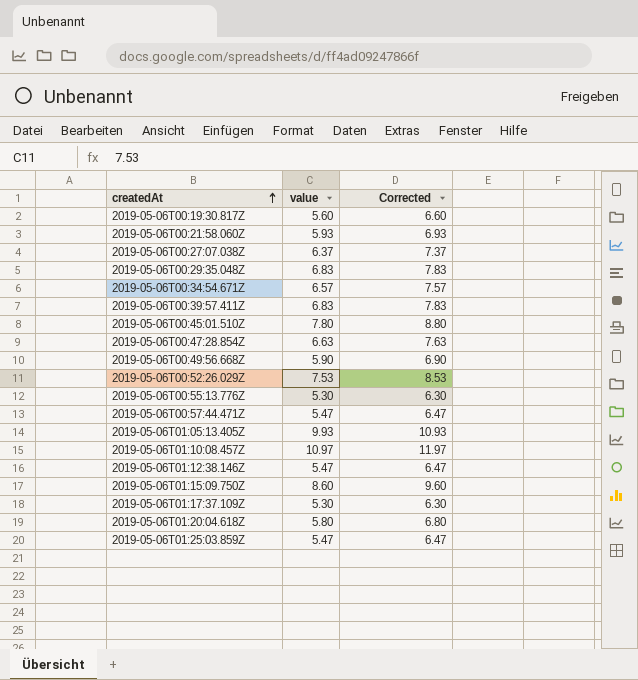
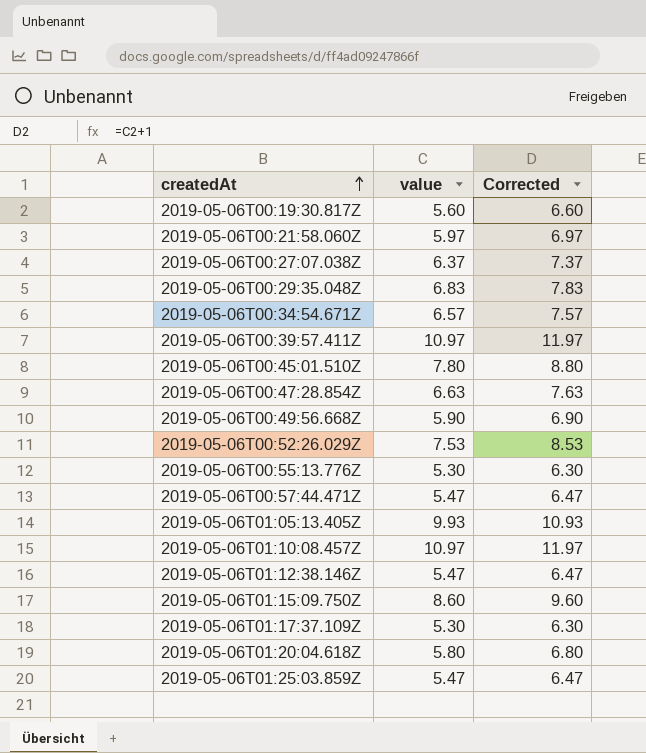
2019-05-06T00:21:58.060Z | value: 5.93 -> 5.97
2019-05-06T00:21:58.060Z | Corrected: 6.93 -> 6.97
2019-05-06T00:39:57.411Z | value: 6.83 -> 10.97
2019-05-06T00:39:57.411Z | Corrected: 7.83 -> 11.97

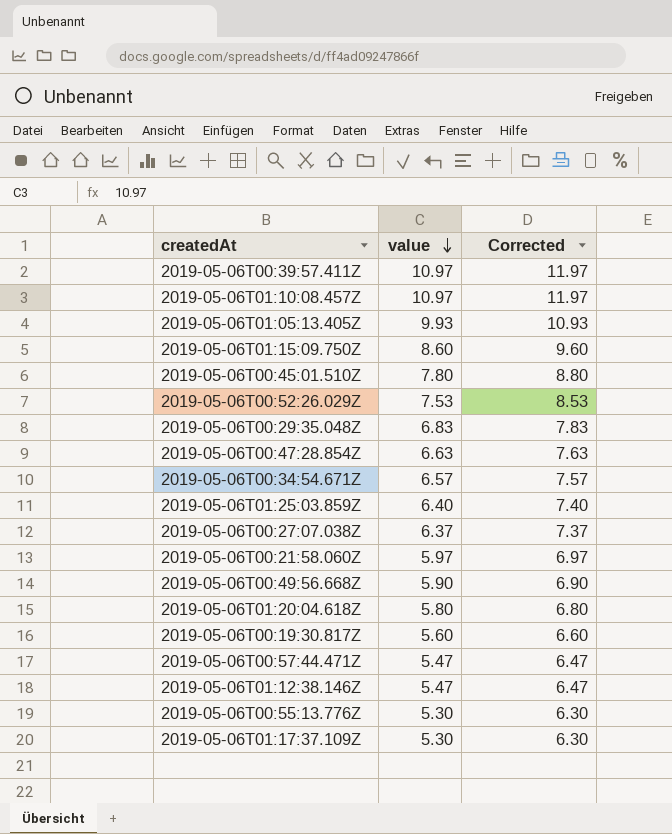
row order: createdAt ascending -> value descending
2019-05-06T01:25:03.859Z | value: 5.47 -> 6.40
2019-05-06T01:25:03.859Z | Corrected: 6.47 -> 7.40

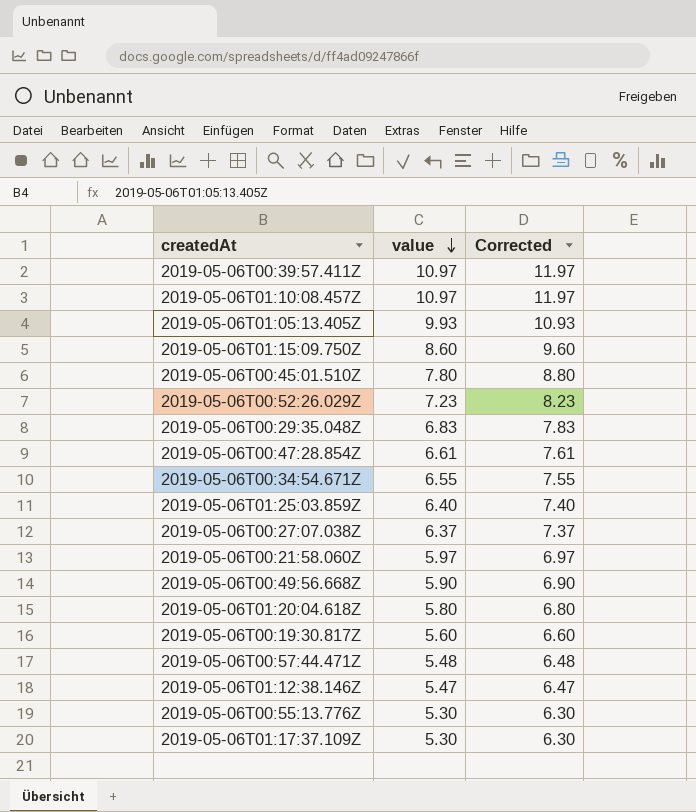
2019-05-06T00:52:26.029Z | value: 7.53 -> 7.23
2019-05-06T00:52:26.029Z | Corrected: 8.53 -> 8.23
2019-05-06T00:47:28.854Z | value: 6.63 -> 6.61
2019-05-06T00:47:28.854Z | Corrected: 7.63 -> 7.61
2019-05-06T00:34:54.671Z | value: 6.57 -> 6.55
2019-05-06T00:34:54.671Z | Corrected: 7.57 -> 7.55
2019-05-06T00:57:44.471Z | value: 5.47 -> 5.48
2019-05-06T00:57:44.471Z | Corrected: 6.47 -> 6.48

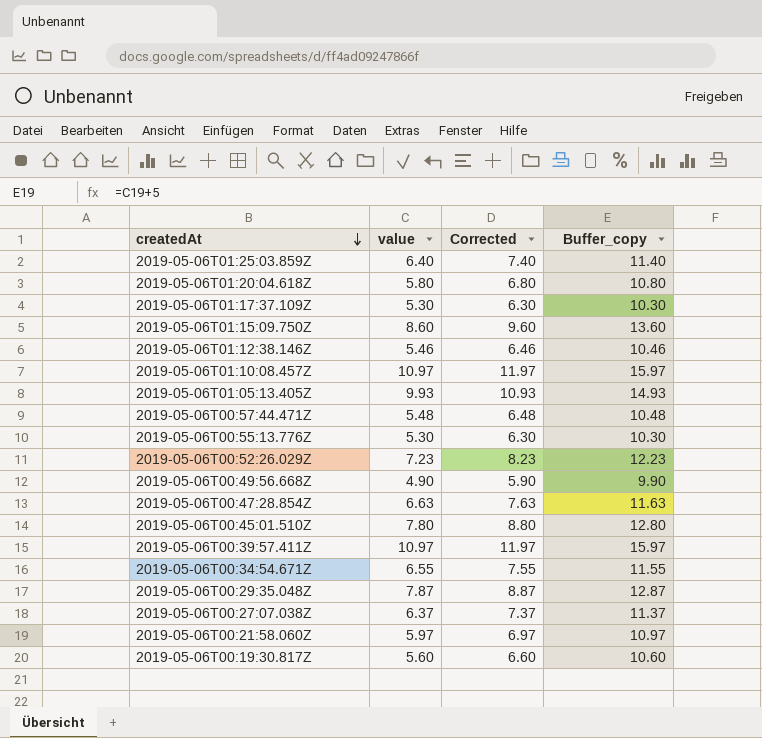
row order: value descending -> createdAt descending
column Buffer_copy | formula: none -> [value] + 5
2019-05-06T01:12:38.146Z | value: 5.47 -> 5.46
2019-05-06T01:12:38.146Z | Corrected: 6.47 -> 6.46
2019-05-06T00:49:56.668Z | value: 5.90 -> 4.90
2019-05-06T00:49:56.668Z | Corrected: 6.90 -> 5.90
2019-05-06T00:47:28.854Z | value: 6.61 -> 6.63
2019-05-06T00:47:28.854Z | Corrected: 7.61 -> 7.63
2019-05-06T00:29:35.048Z | value: 6.83 -> 7.87
2019-05-06T00:29:35.048Z | Corrected: 7.83 -> 8.87

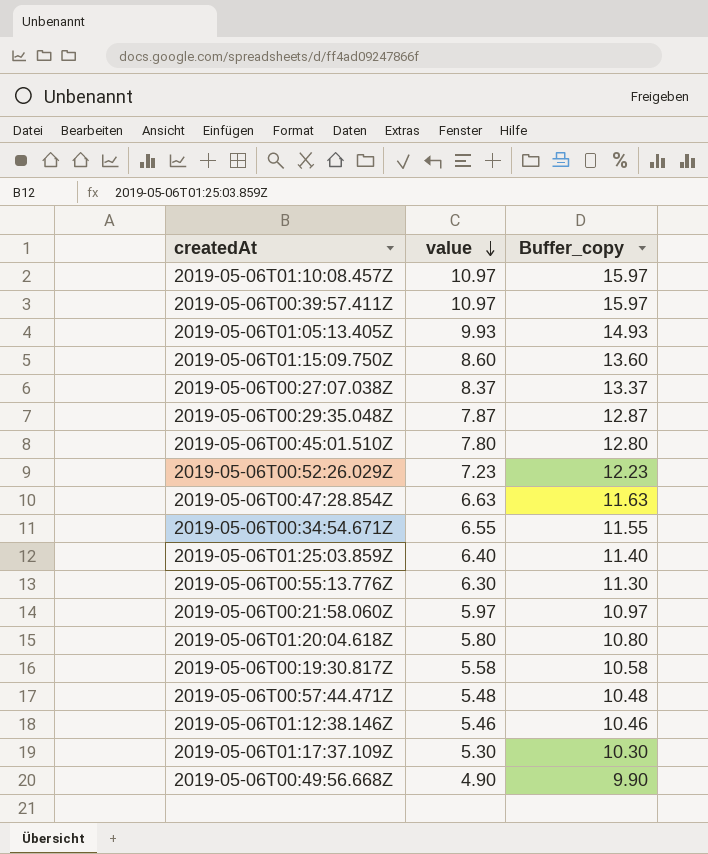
row order: createdAt descending -> value descending
column Corrected | formula: [value] + 1 -> none
2019-05-06T00:27:07.038Z | value: 6.37 -> 8.37
2019-05-06T00:27:07.038Z | Buffer_copy: 11.37 -> 13.37
2019-05-06T00:55:13.776Z | value: 5.30 -> 6.30
2019-05-06T00:55:13.776Z | Buffer_copy: 10.30 -> 11.30
2019-05-06T00:19:30.817Z | value: 5.60 -> 5.58
2019-05-06T00:19:30.817Z | Buffer_copy: 10.60 -> 10.58

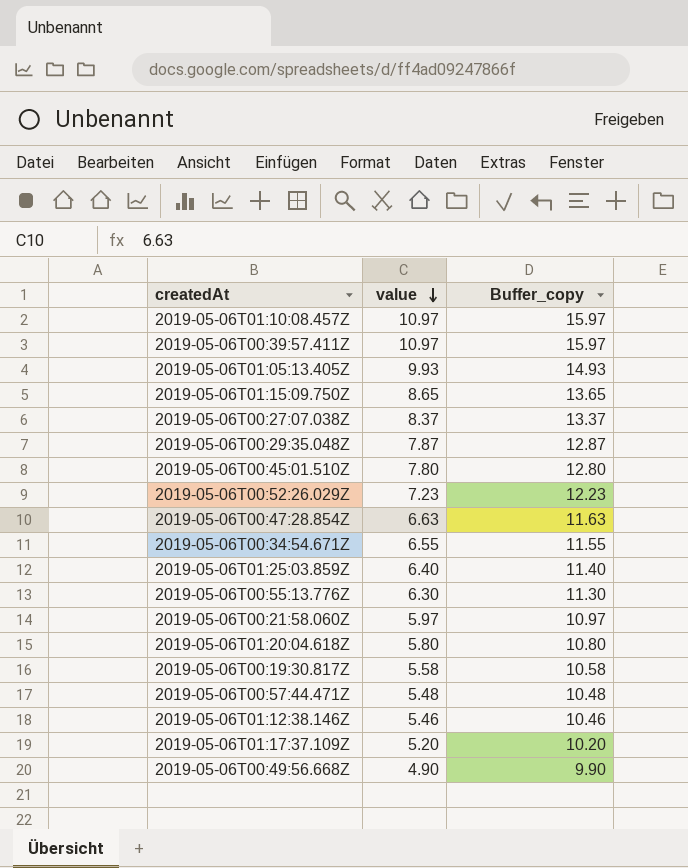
2019-05-06T01:15:09.750Z | value: 8.60 -> 8.65
2019-05-06T01:15:09.750Z | Buffer_copy: 13.60 -> 13.65
2019-05-06T01:17:37.109Z | value: 5.30 -> 5.20
2019-05-06T01:17:37.109Z | Buffer_copy: 10.30 -> 10.20

